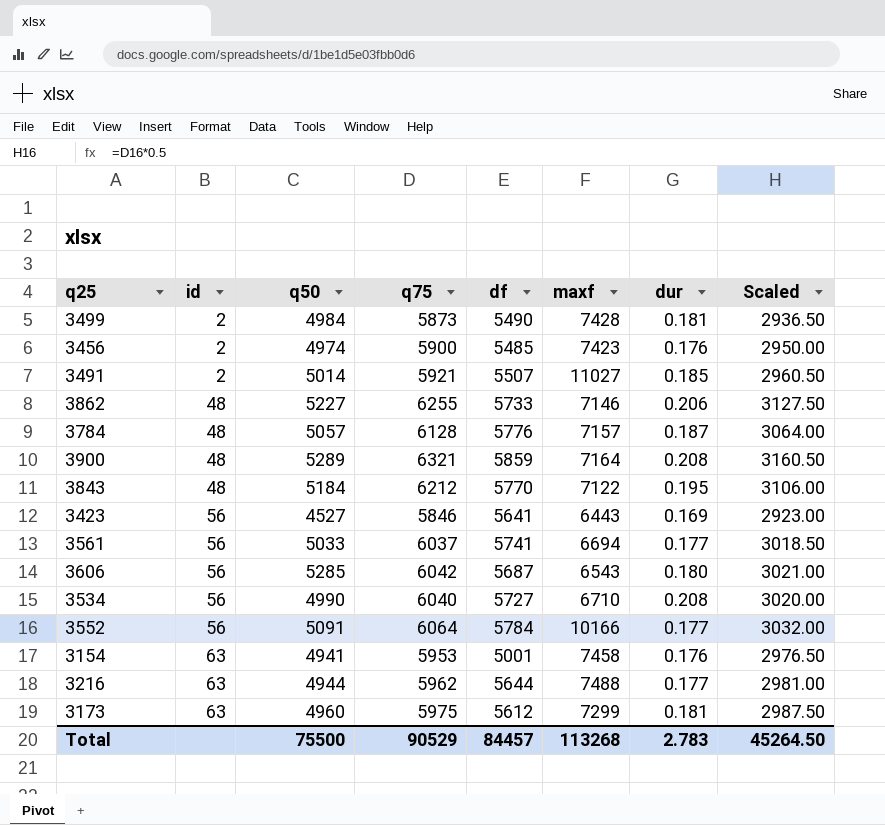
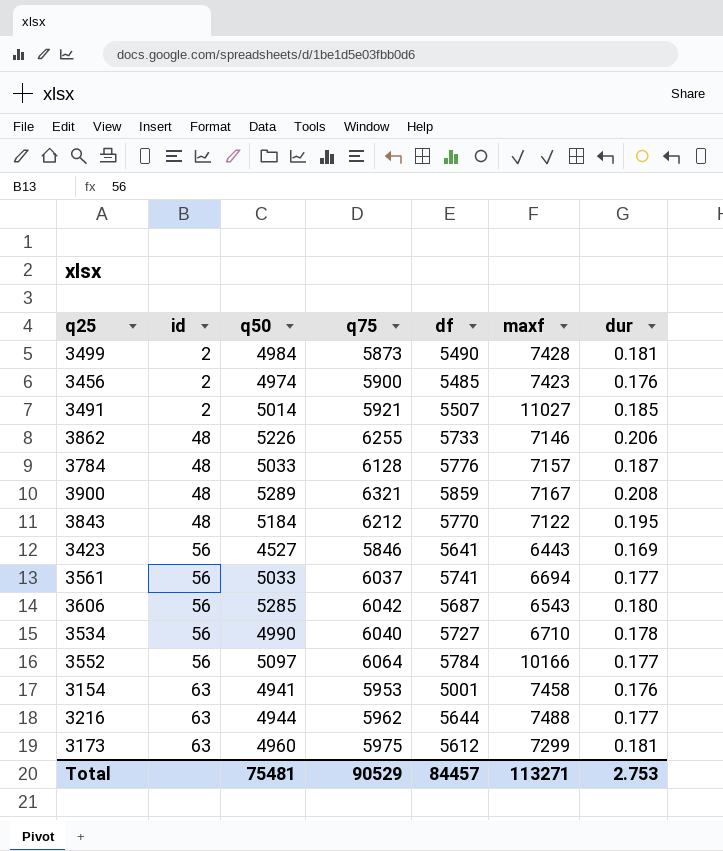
column Scaled | formula: [q75] * 0.5 -> none
3862 | q50: 5227 -> 5226
3784 | q50: 5057 -> 5033
3900 | maxf: 7164 -> 7167
3534 | dur: 0.208 -> 0.178
3552 | q50: 5091 -> 5097
Total | q50: 75500 -> 75481
Total | maxf: 113268 -> 113271
Total | dur: 2.783 -> 2.753

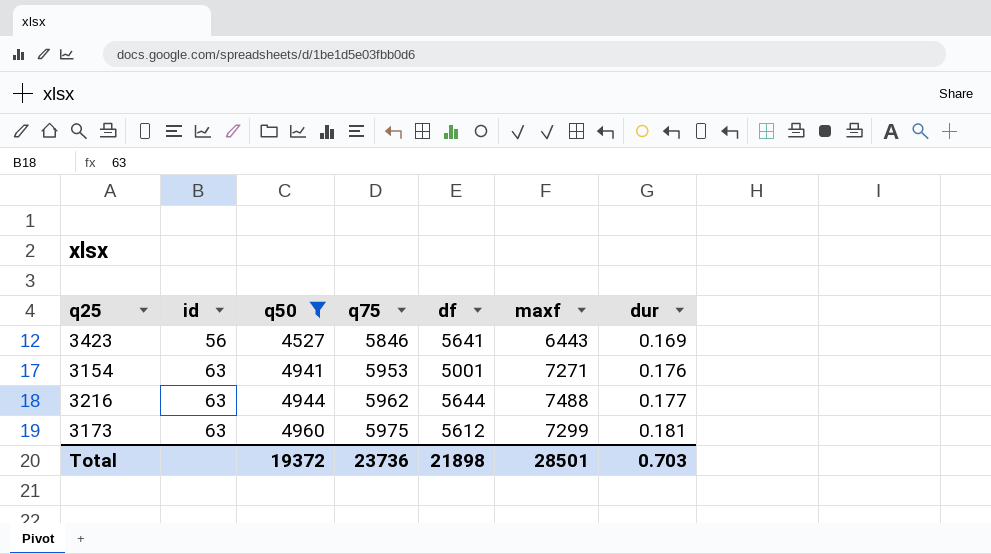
filter: none -> q50 <= 4960
3154 | maxf: 7458 -> 7271
Total | q50: 75481 -> 19372
Total | q75: 90529 -> 23736
Total | df: 84457 -> 21898
Total | maxf: 113271 -> 28501
Total | dur: 2.753 -> 0.703

